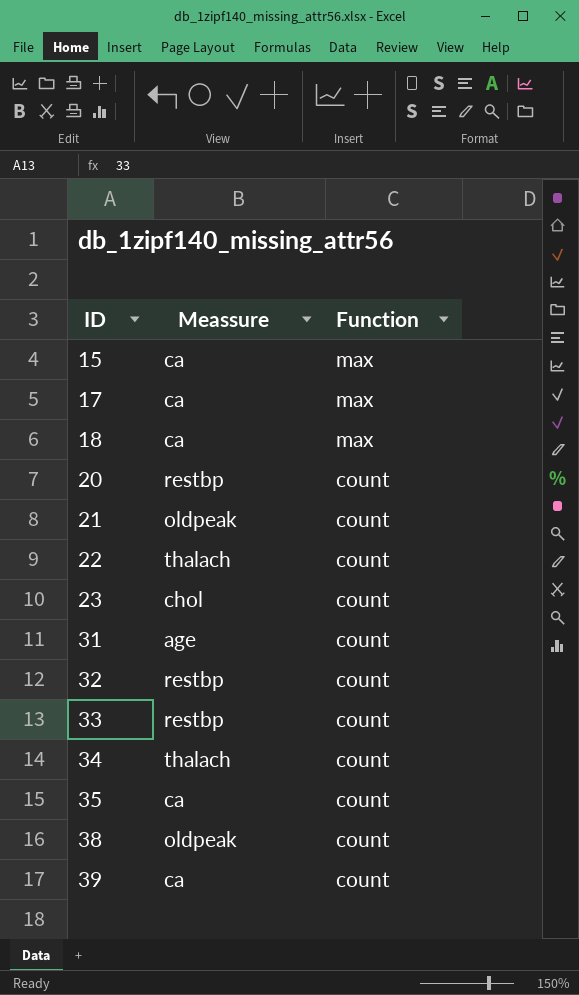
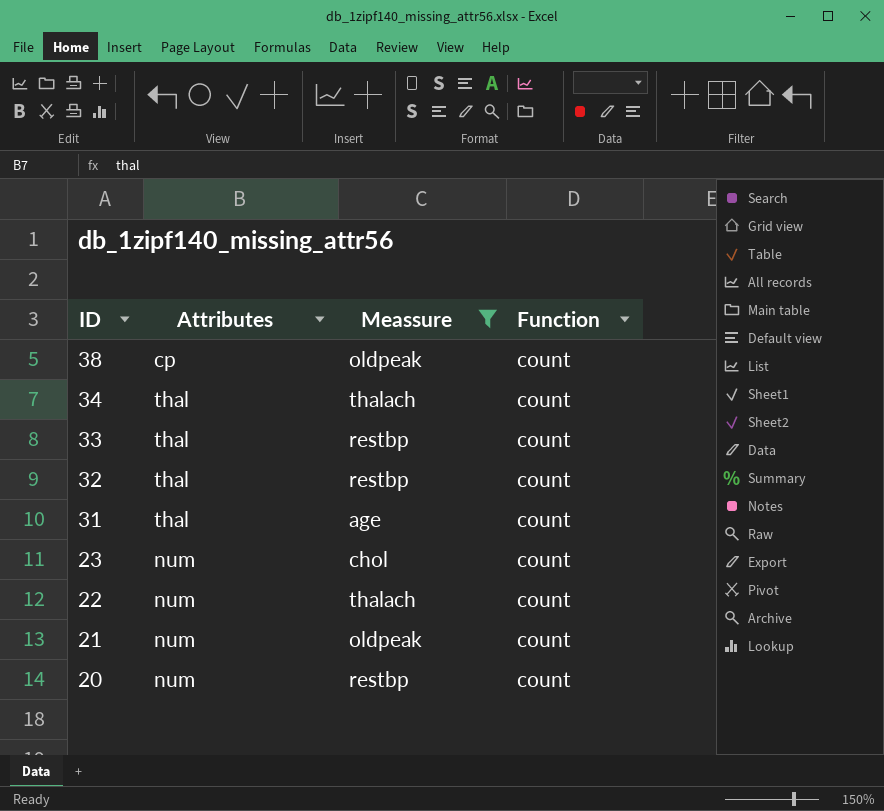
filter: none -> Meassure != ca
row order: ID ascending -> ID descending
column Attributes | position: none -> 2

